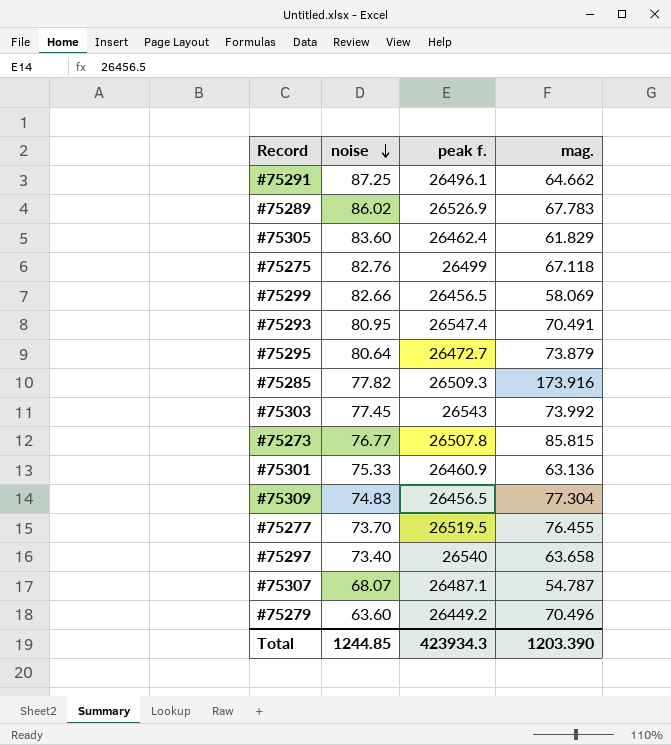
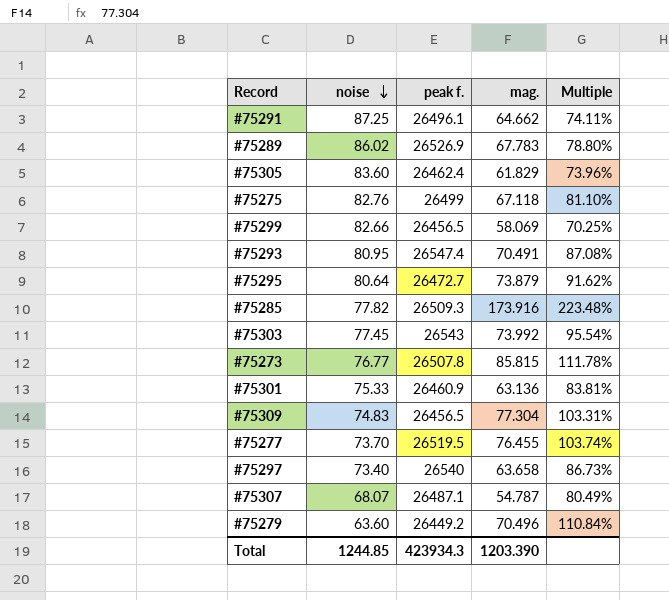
column Multiple | formula: none -> [mag.] / [noise]

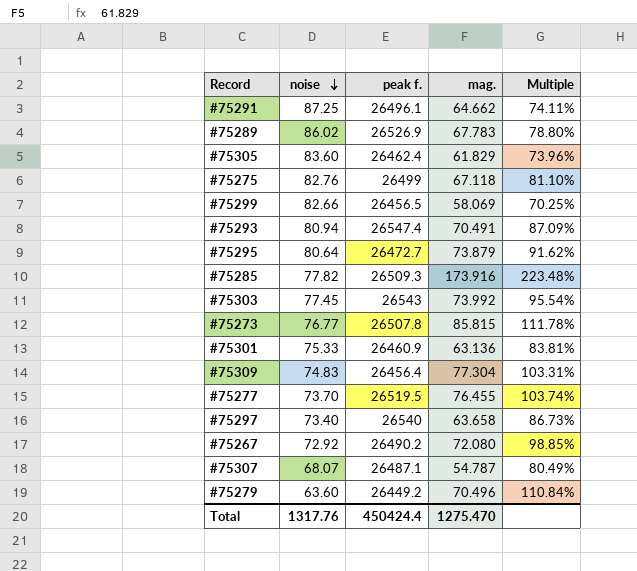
#75293 | noise: 80.95 -> 80.94
#75293 | Multiple: 87.08% -> 87.09%
#75309 | peak f.: 26456.5 -> 26456.4
row #75267: none -> 72.92 | 26490.2 | 72.080 | 98.85%
Total | noise: 1244.85 -> 1317.76
Total | peak f.: 423934.3 -> 450424.4
Total | mag.: 1203.390 -> 1275.470

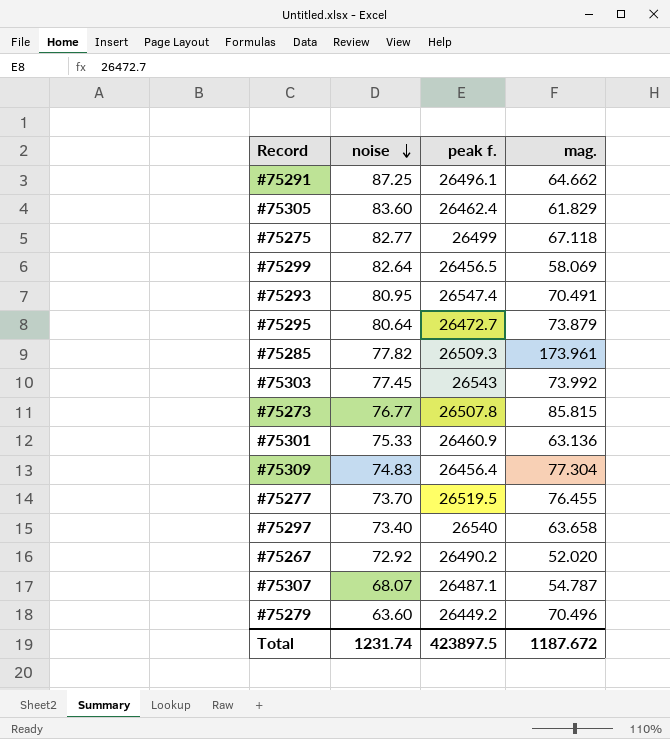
column Multiple | formula: [mag.] / [noise] -> none
row #75289: 86.02 | 26526.9 | 67.783 | 78.80% -> none
#75275 | noise: 82.76 -> 82.77
#75299 | noise: 82.66 -> 82.64
#75293 | noise: 80.94 -> 80.95
#75285 | mag.: 173.916 -> 173.961
#75267 | mag.: 72.080 -> 52.020
Total | noise: 1317.76 -> 1231.74
Total | peak f.: 450424.4 -> 423897.5
Total | mag.: 1275.470 -> 1187.672

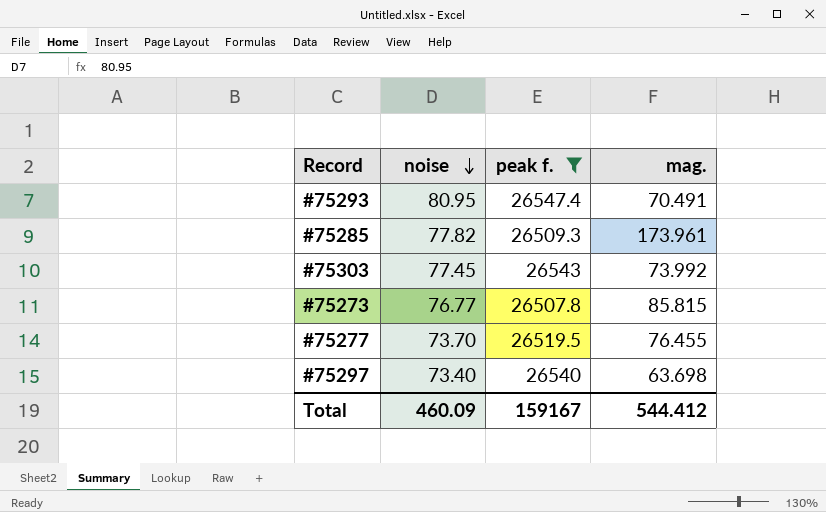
filter: none -> peak f. >= 26507.8
#75297 | mag.: 63.658 -> 63.698
Total | noise: 1231.74 -> 460.09
Total | peak f.: 423897.5 -> 159167
Total | mag.: 1187.672 -> 544.412

